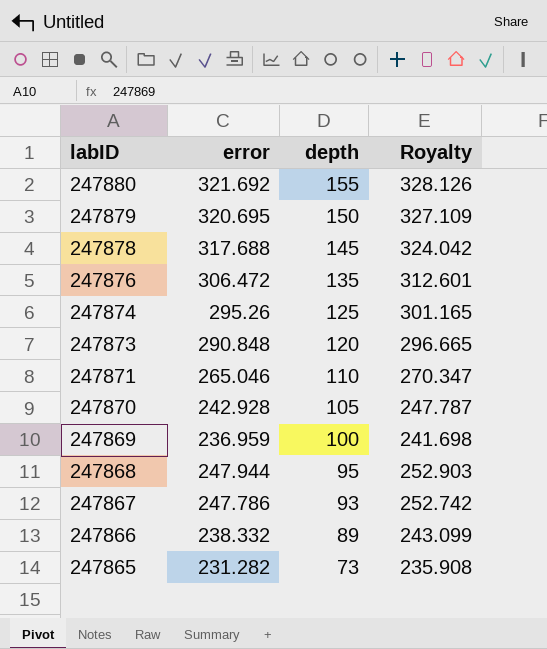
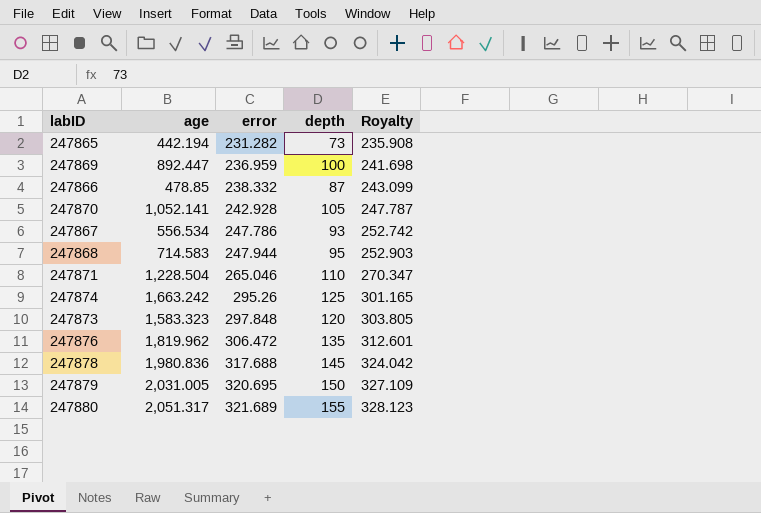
row order: labID descending -> error ascending
column age | position: none -> 2
247866 | depth: 89 -> 87
247873 | error: 290.848 -> 297.848
247873 | Royalty: 296.665 -> 303.805
247880 | error: 321.692 -> 321.689
247880 | Royalty: 328.126 -> 328.123

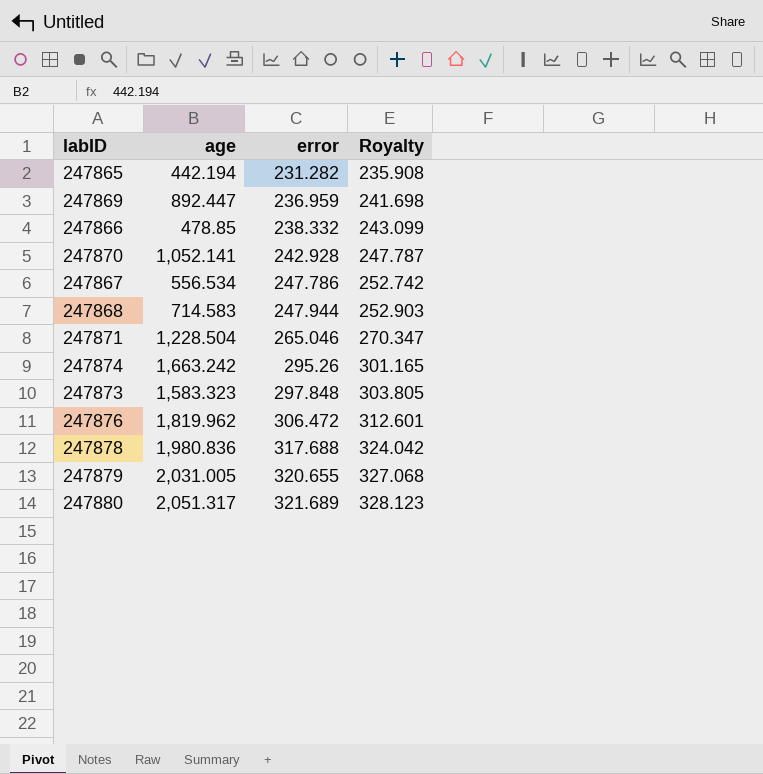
column depth | position: 4 -> none
247879 | error: 320.695 -> 320.655
247879 | Royalty: 327.109 -> 327.068

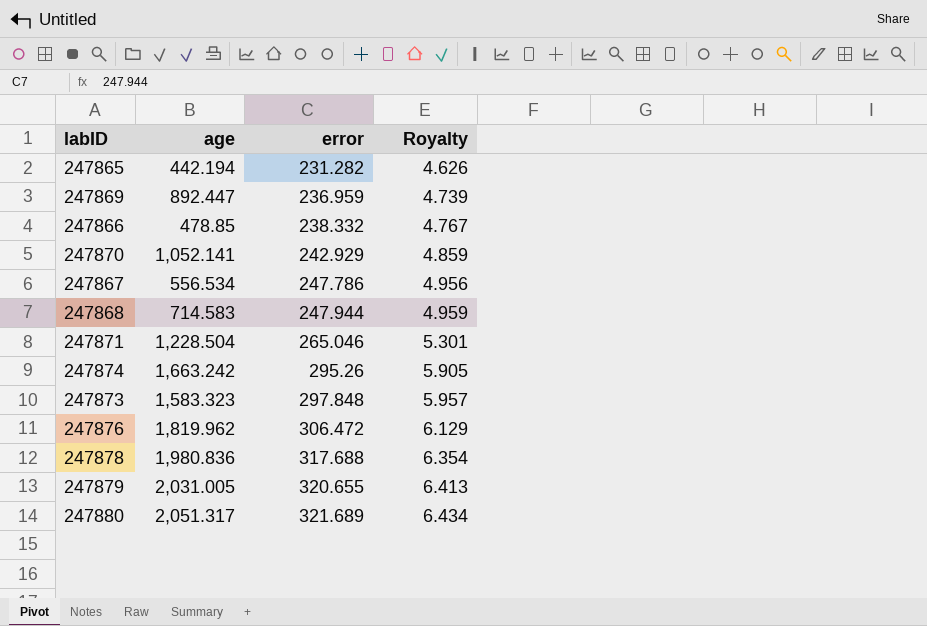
column Royalty | formula: [error] * 1.02 -> [error] * 0.02
247870 | error: 242.928 -> 242.929

